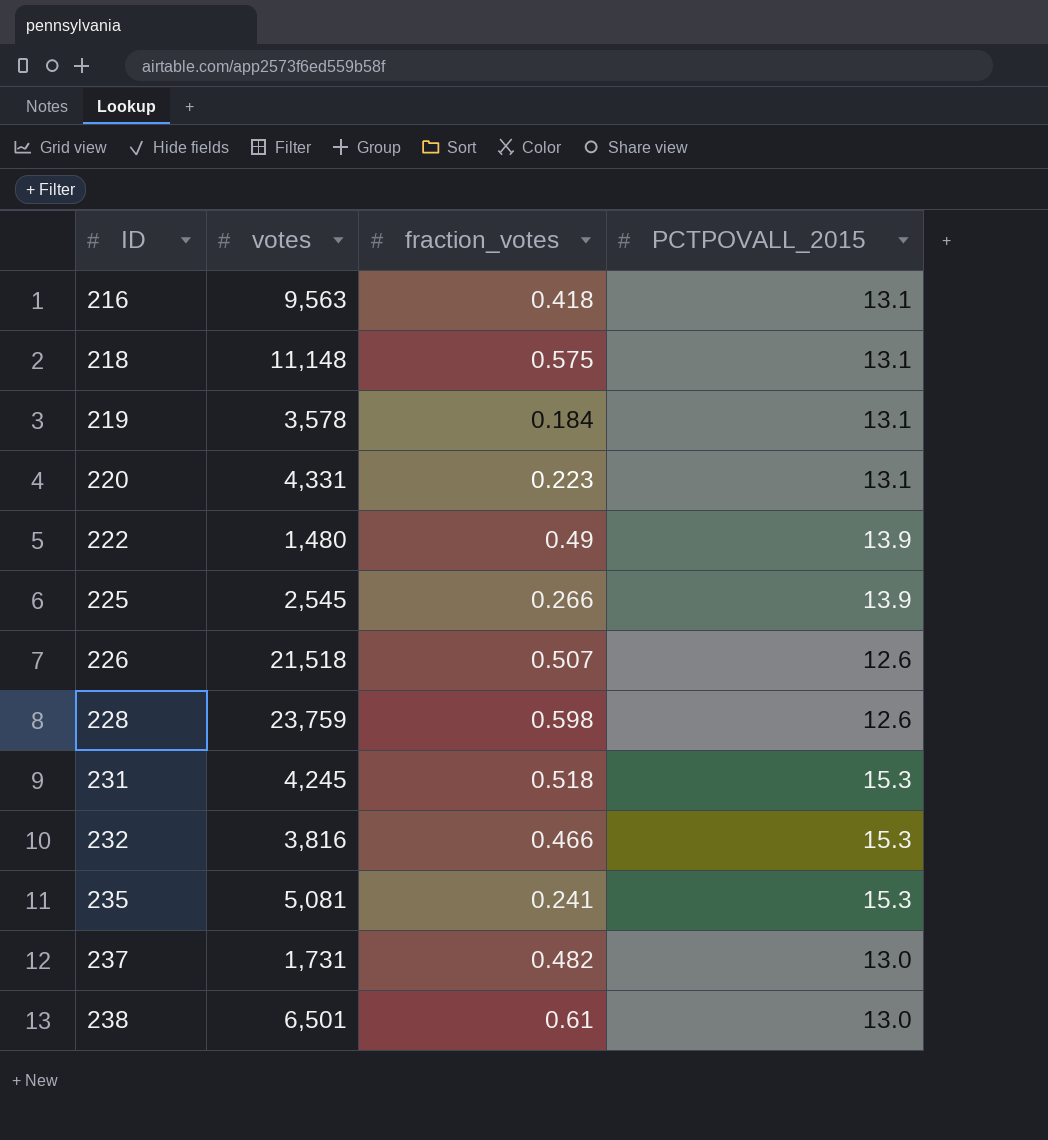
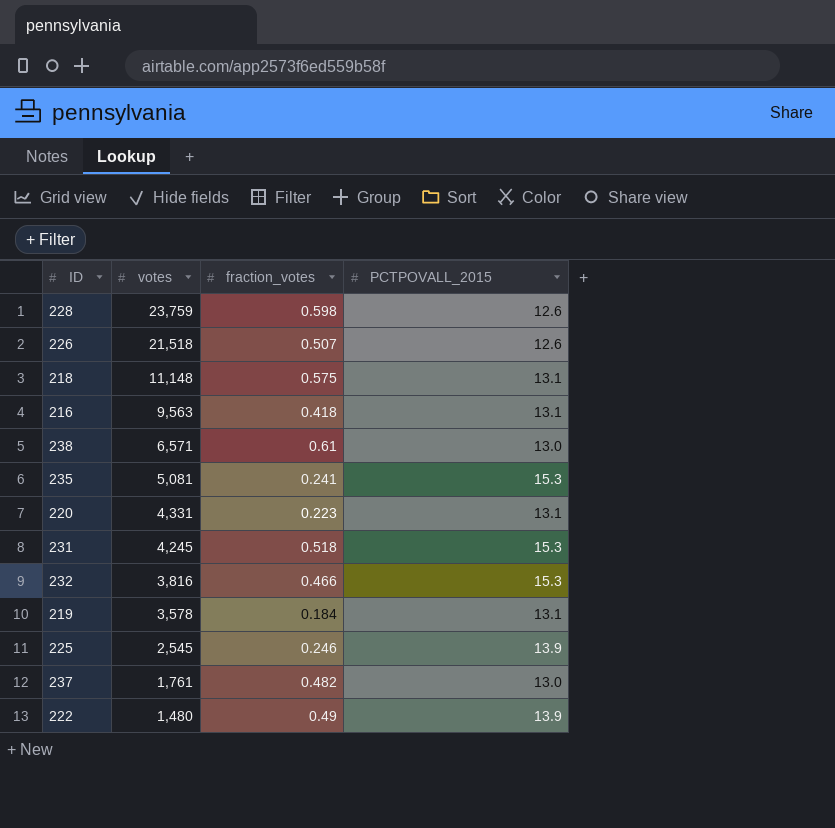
row order: ID ascending -> votes descending
238 | votes: 6,501 -> 6,571
225 | fraction_votes: 0.266 -> 0.246
237 | votes: 1,731 -> 1,761

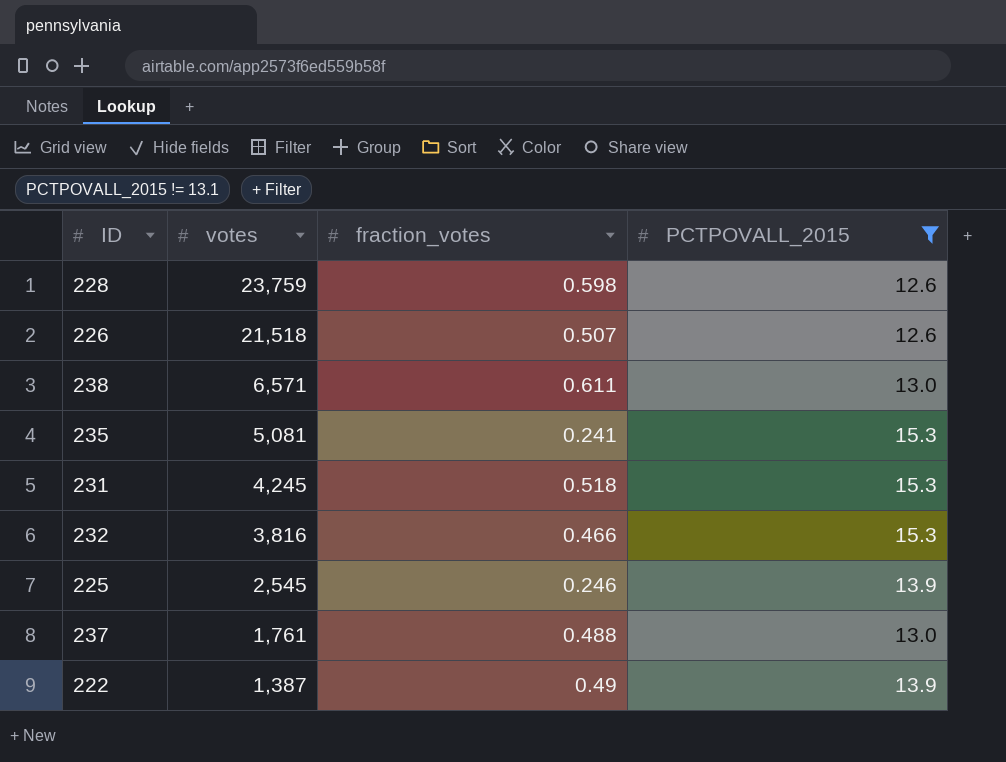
filter: none -> PCTPOVALL_2015 != 13.1
238 | fraction_votes: 0.61 -> 0.611
237 | fraction_votes: 0.482 -> 0.488
222 | votes: 1,480 -> 1,387

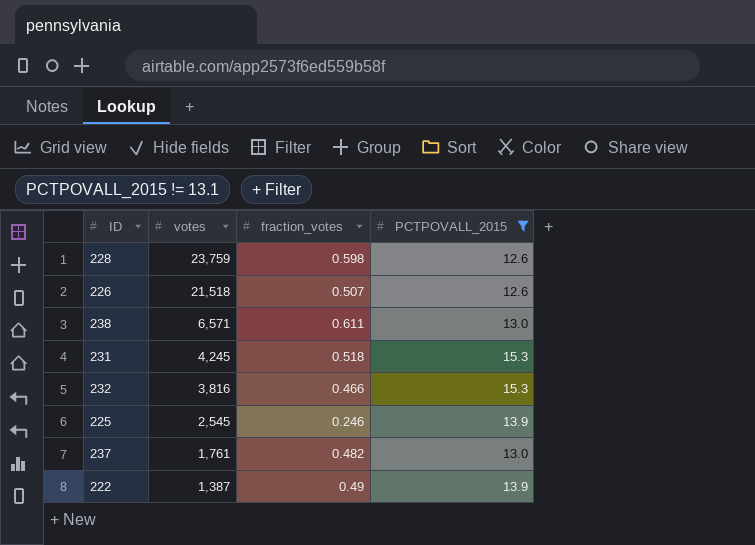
row 235: 5,081 | 0.241 | 15.3 -> none
237 | fraction_votes: 0.488 -> 0.482

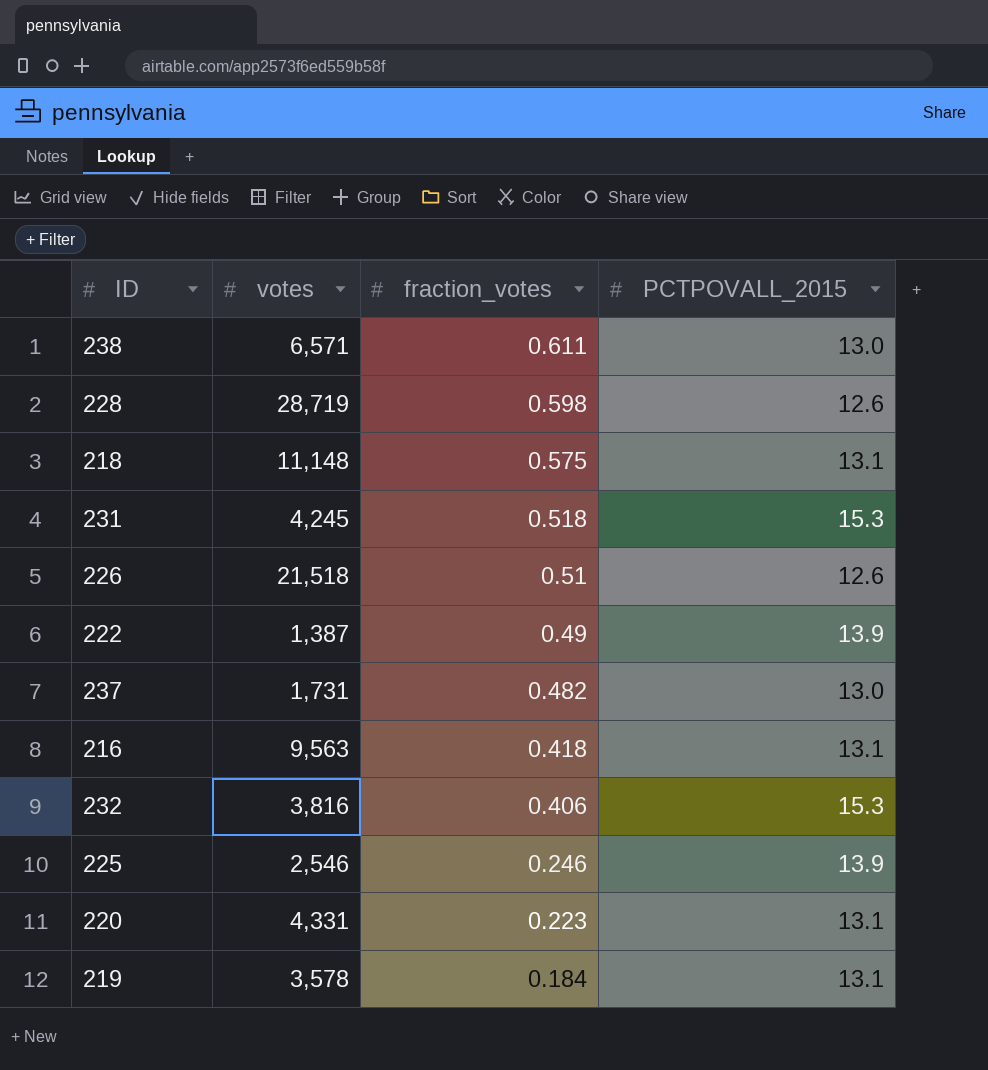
filter: PCTPOVALL_2015 != 13.1 -> none
row order: votes descending -> fraction_votes descending
228 | votes: 23,759 -> 28,719
226 | fraction_votes: 0.507 -> 0.51
237 | votes: 1,761 -> 1,731
232 | fraction_votes: 0.466 -> 0.406
225 | votes: 2,545 -> 2,546

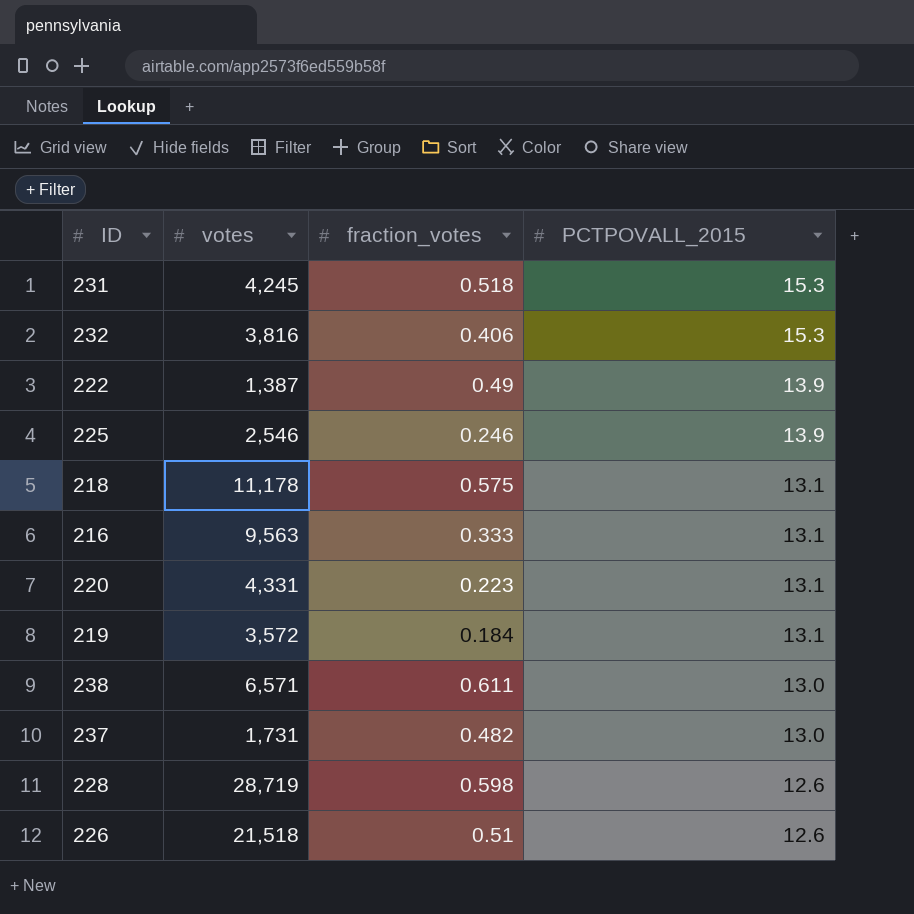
row order: fraction_votes descending -> PCTPOVALL_2015 descending
218 | votes: 11,148 -> 11,178
216 | fraction_votes: 0.418 -> 0.333
219 | votes: 3,578 -> 3,572

